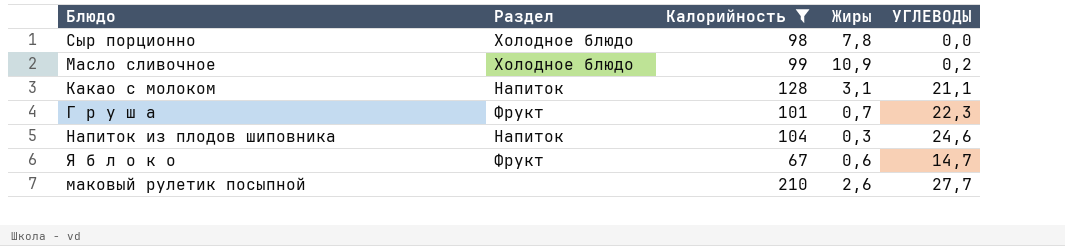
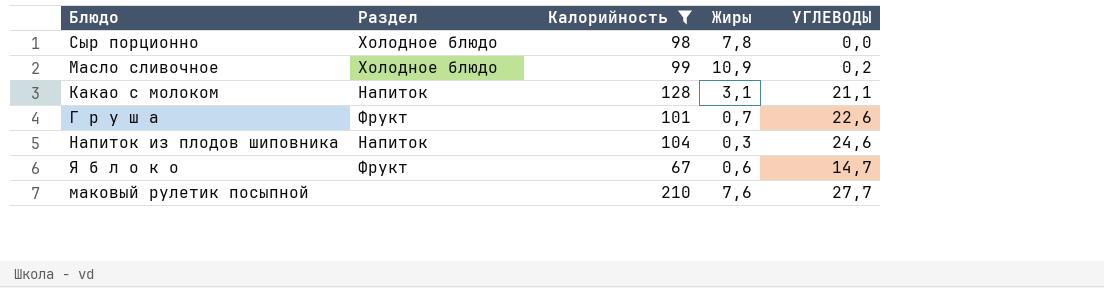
Г р у ш а | УГЛЕВОДЫ: 22,3 -> 22,6
маковый рулетик посыпной | Жиры: 2,6 -> 7,6

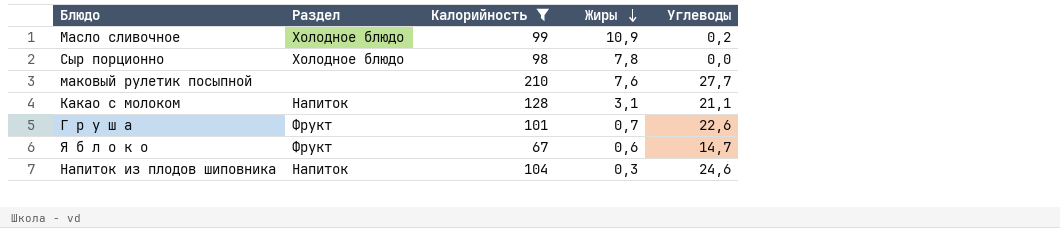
row order: none -> Жиры descending
column name: УГЛЕВОДЫ -> Углеводы

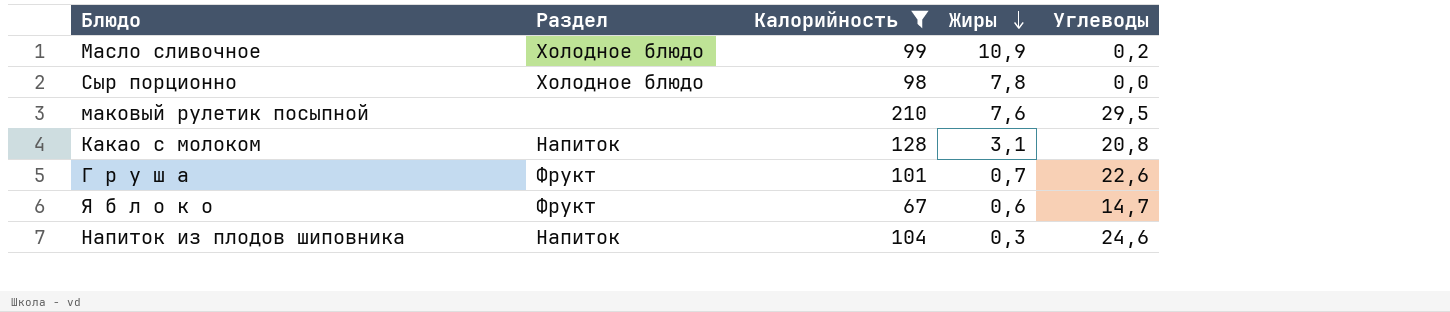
маковый рулетик посыпной | Углеводы: 27,7 -> 29,5
Какао с молоком | Углеводы: 21,1 -> 20,8

